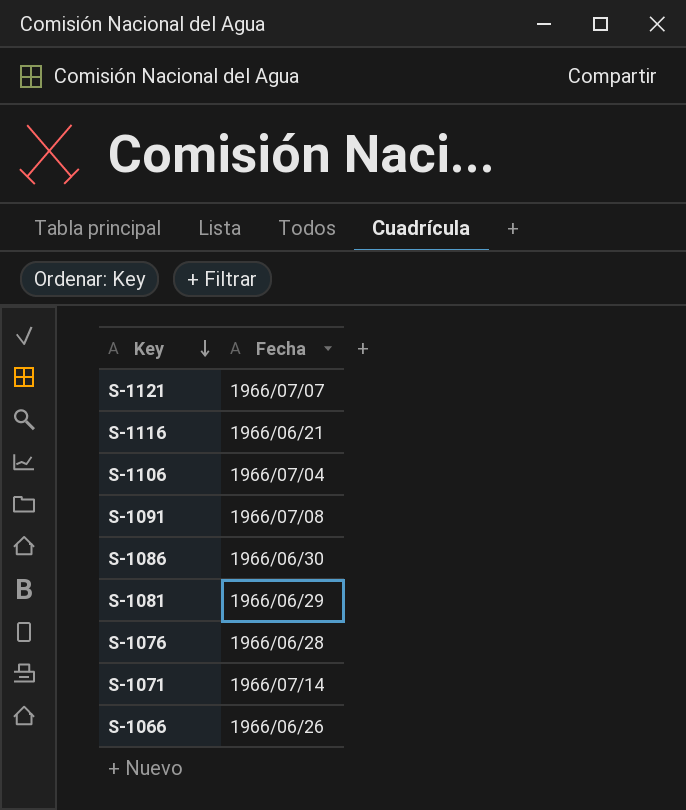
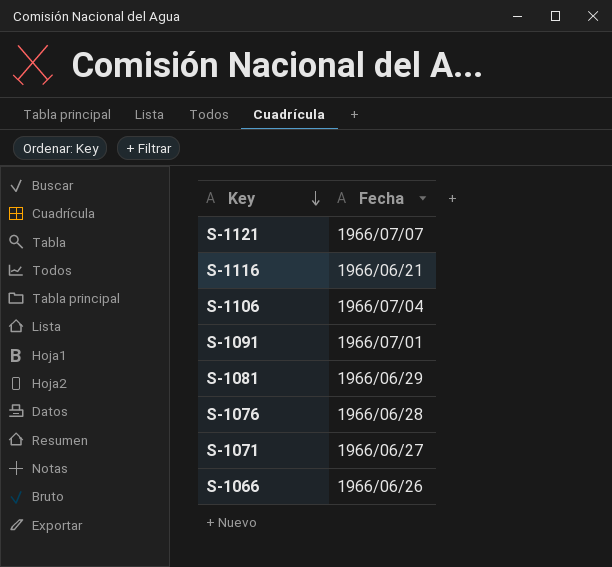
row S-1086: 1966/06/30 -> none
S-1091 | Fecha: 1966/07/08 -> 1966/07/01
S-1071 | Fecha: 1966/07/14 -> 1966/06/27

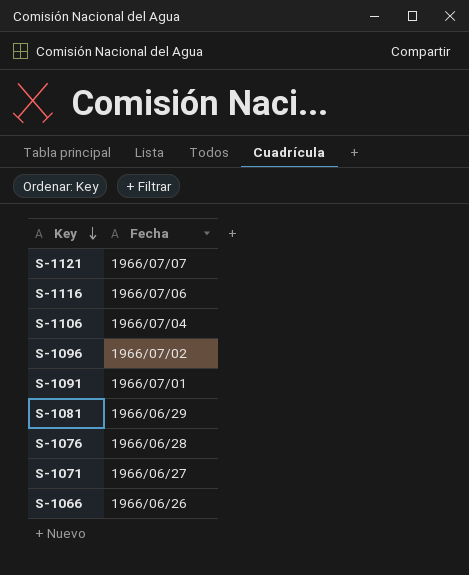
S-1116 | Fecha: 1966/06/21 -> 1966/07/06
row S-1096: none -> 1966/07/02

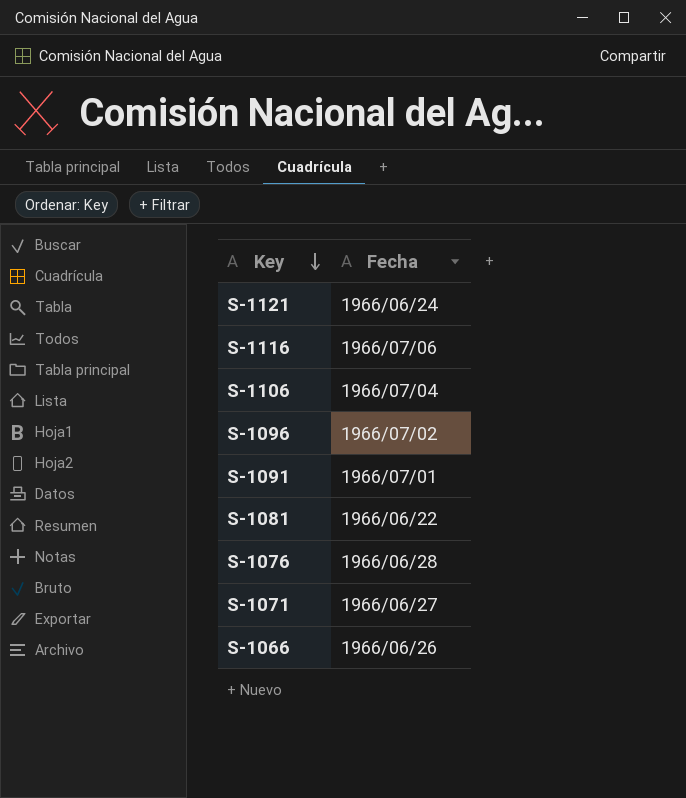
S-1121 | Fecha: 1966/07/07 -> 1966/06/24
S-1081 | Fecha: 1966/06/29 -> 1966/06/22

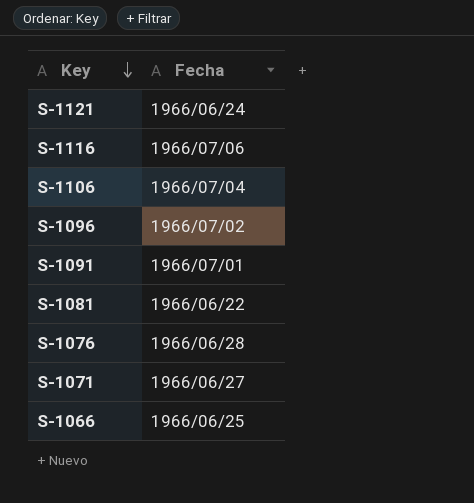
S-1066 | Fecha: 1966/06/26 -> 1966/06/25

